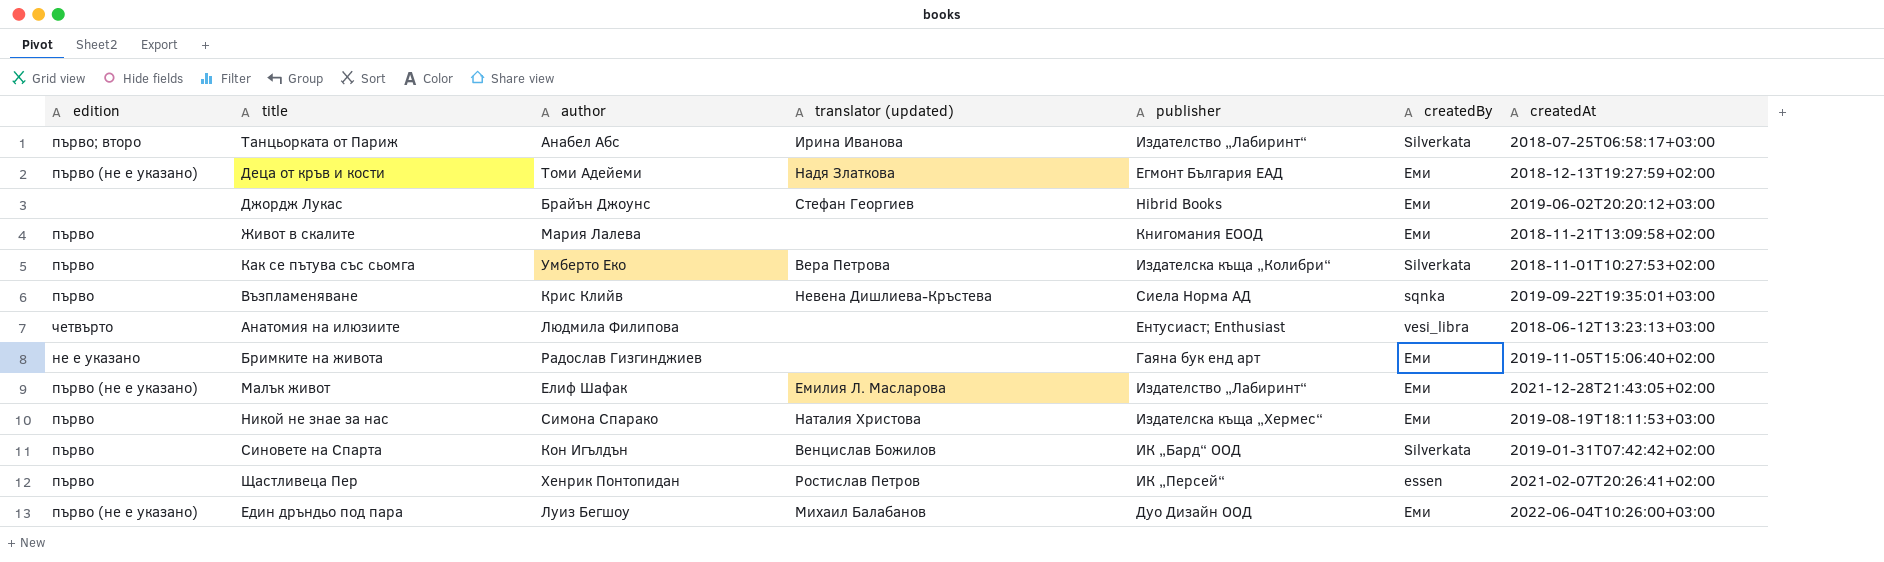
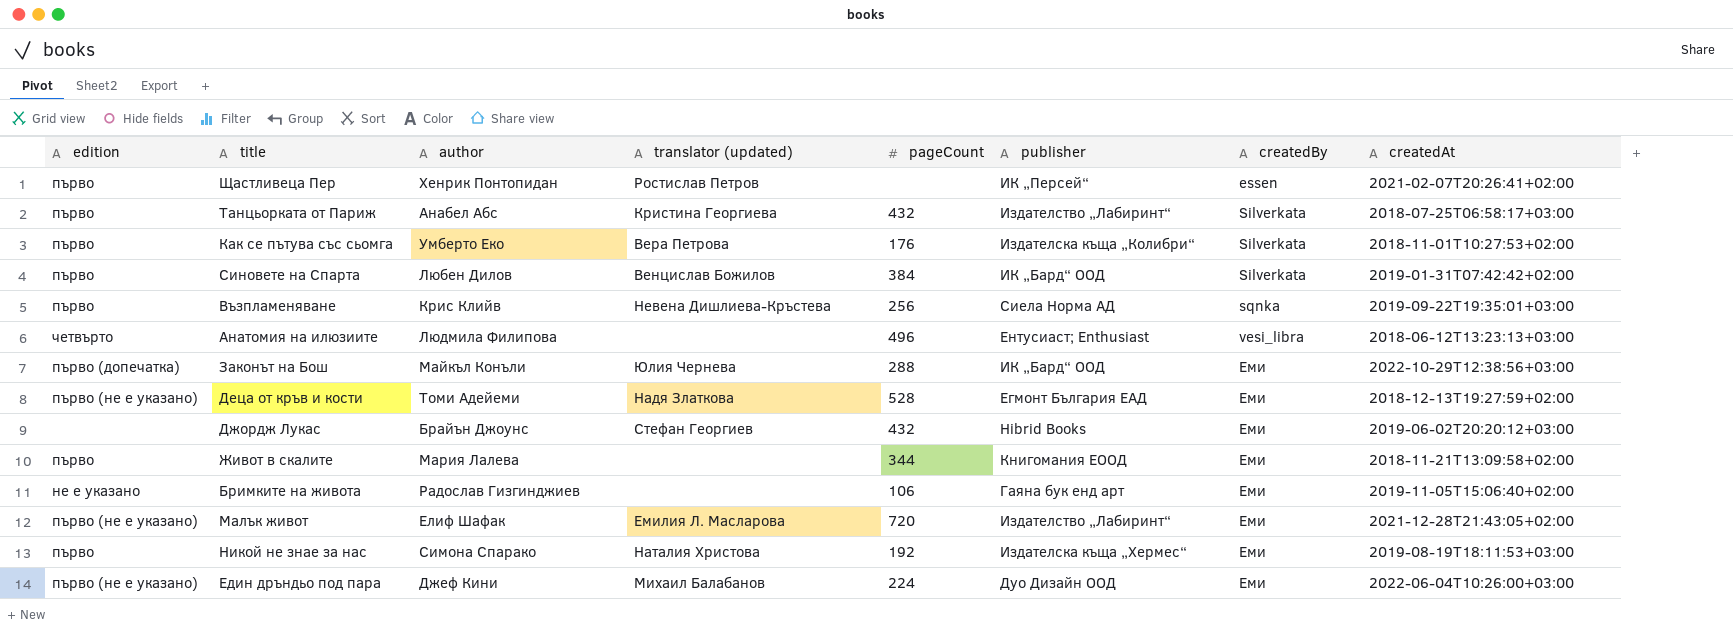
row order: none -> createdBy ascending
column pageCount | position: none -> 5
Танцьорката от Париж | edition: първо; второ -> първо
Танцьорката от Париж | translator (updated): Ирина Иванова -> Кристина Георгиева
Синовете на Спарта | author: Кон Игълдън -> Любен Дилов
row Законът на Бош: none -> първо (допечатка) | Майкъл Конъли | Юлия Чернева | 288 | ИК „Бард“ ООД | Еми | 2022-10-29T12:38:56+03:00
Един дръндьо под пара | author: Луиз Бегшоу -> Джеф Кини

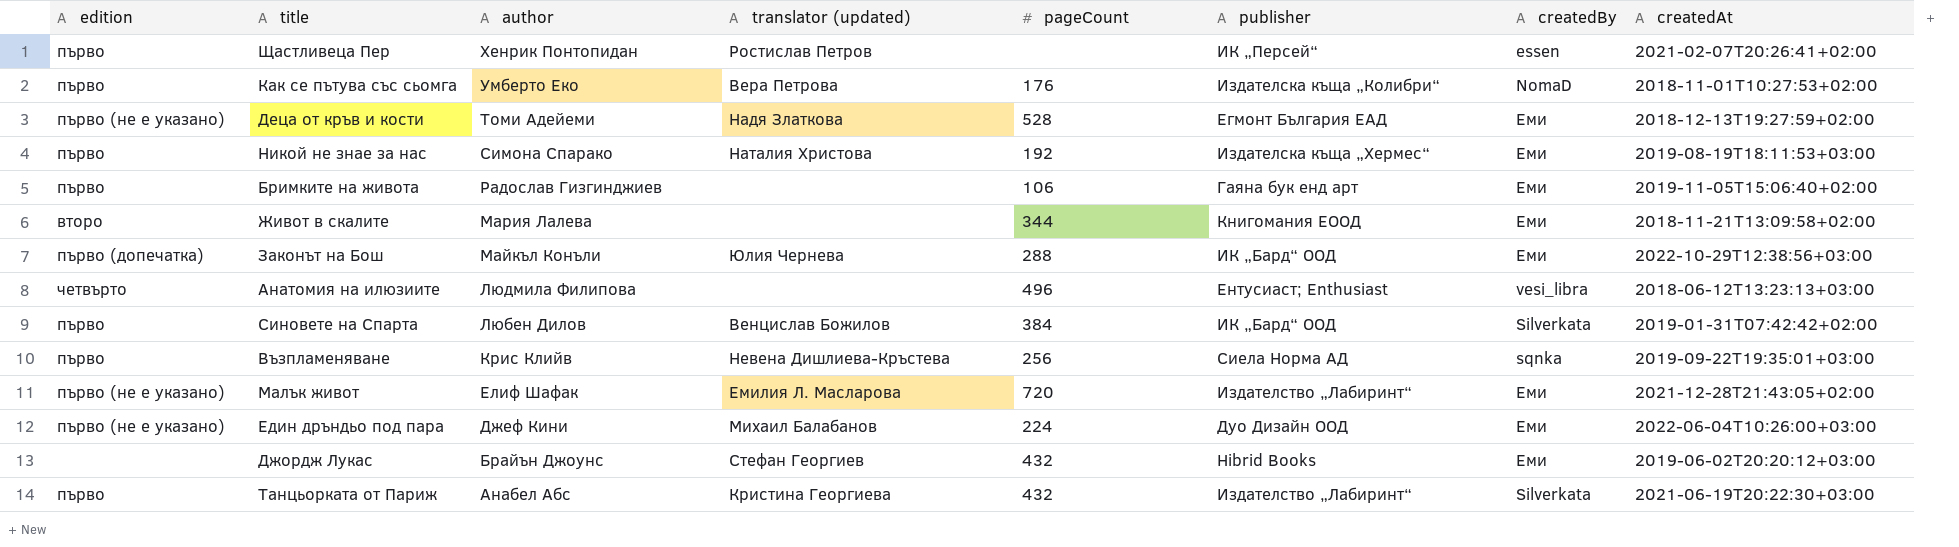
row order: createdBy ascending -> author descending
Как се пътува със сьомга | createdBy: Silverkata -> NomaD
Бримките на живота | edition: не е указано -> първо
Живот в скалите | edition: първо -> второ
Танцьорката от Париж | createdAt: 2018-07-25T06:58:17+03:00 -> 2021-06-19T20:22:30+03:00

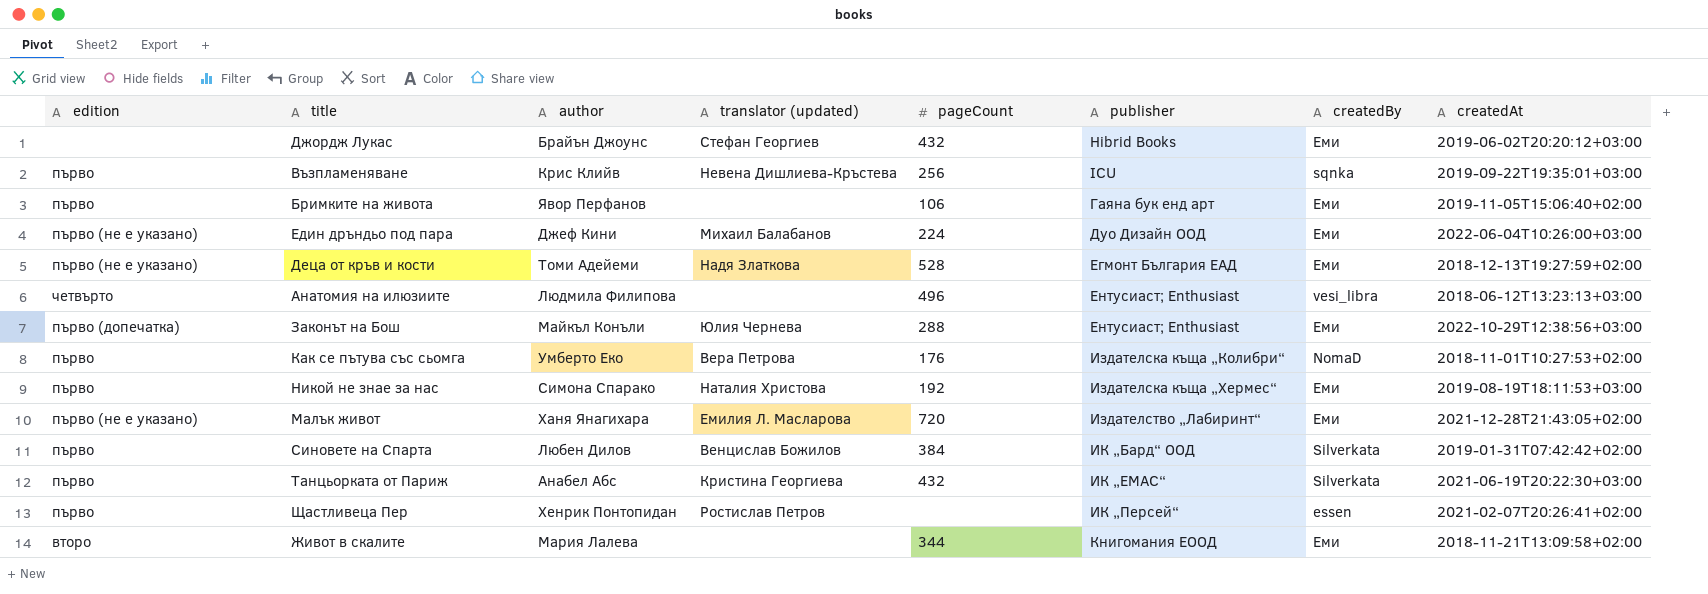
row order: author descending -> publisher ascending
Възпламеняване | publisher: Сиела Норма АД -> ICU
Бримките на живота | author: Радослав Гизгинджиев -> Явор Перфанов
Законът на Бош | publisher: ИК „Бард“ ООД -> Ентусиаст; Enthusiast
Малък живот | author: Елиф Шафак -> Ханя Янагихара
Танцьорката от Париж | publisher: Издателство „Лабиринт“ -> ИК „ЕМАС“

